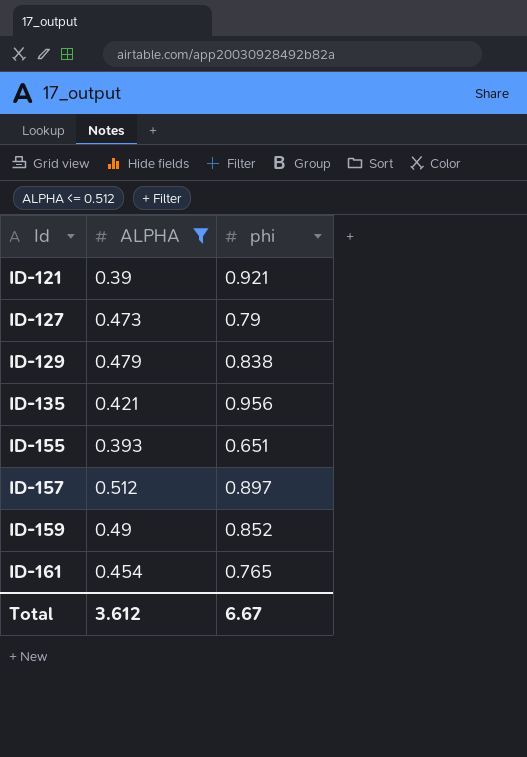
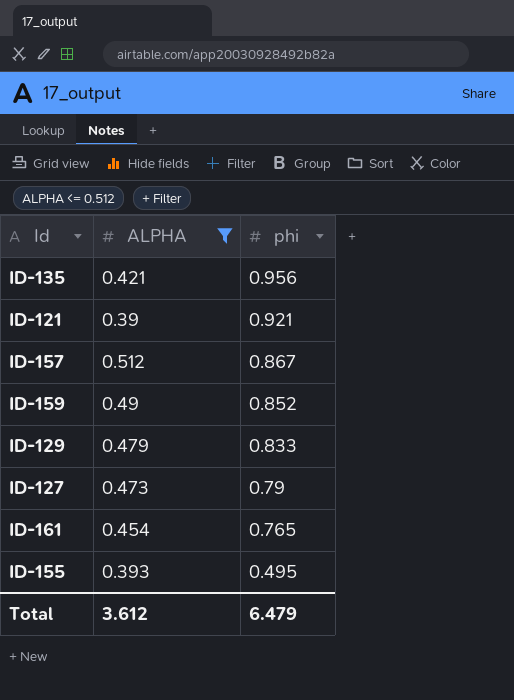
row order: Id ascending -> phi descending
ID-157 | phi: 0.897 -> 0.867
ID-129 | phi: 0.838 -> 0.833
ID-155 | phi: 0.651 -> 0.495
Total | phi: 6.67 -> 6.479

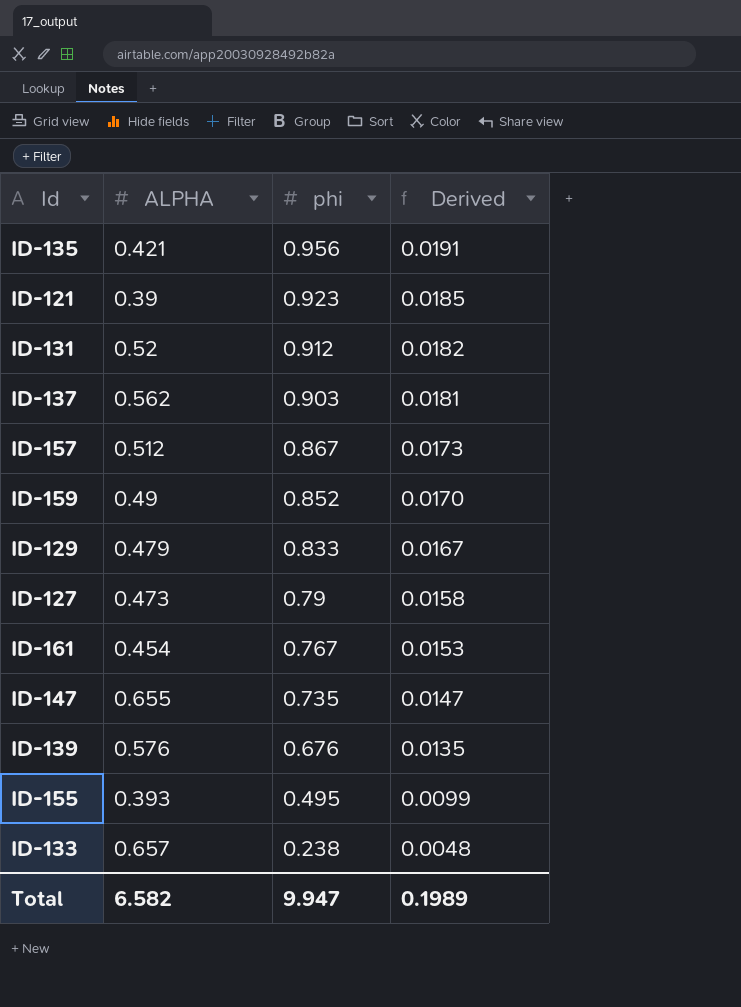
filter: ALPHA <= 0.512 -> none
column Derived | formula: none -> [phi] * 0.02
ID-121 | phi: 0.921 -> 0.923
ID-161 | phi: 0.765 -> 0.767
Total | ALPHA: 3.612 -> 6.582
Total | phi: 6.479 -> 9.947

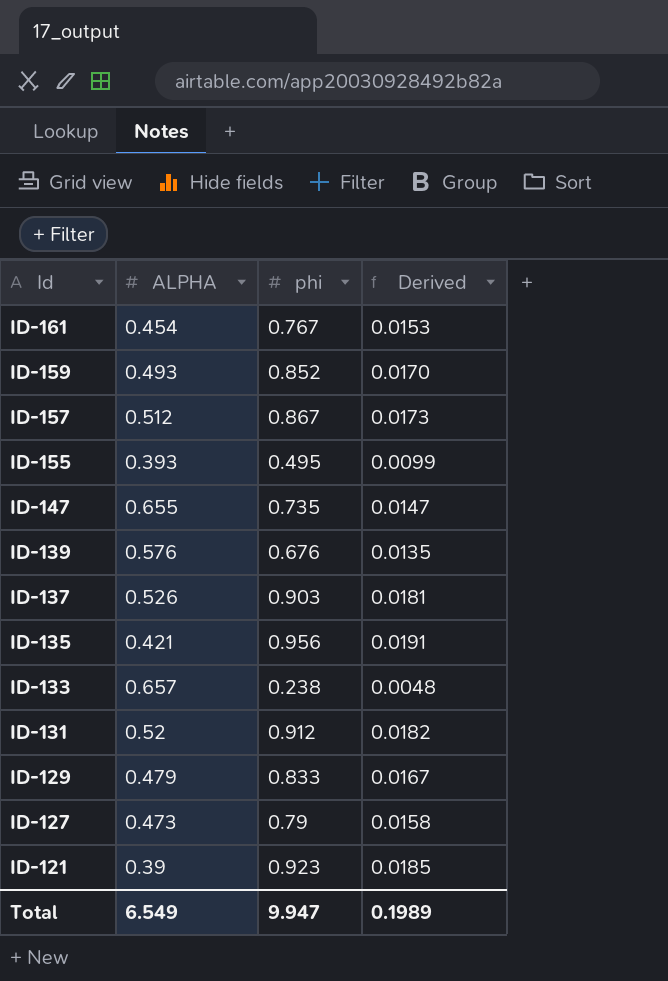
row order: phi descending -> Id descending
ID-159 | ALPHA: 0.49 -> 0.493
ID-137 | ALPHA: 0.562 -> 0.526
Total | ALPHA: 6.582 -> 6.549

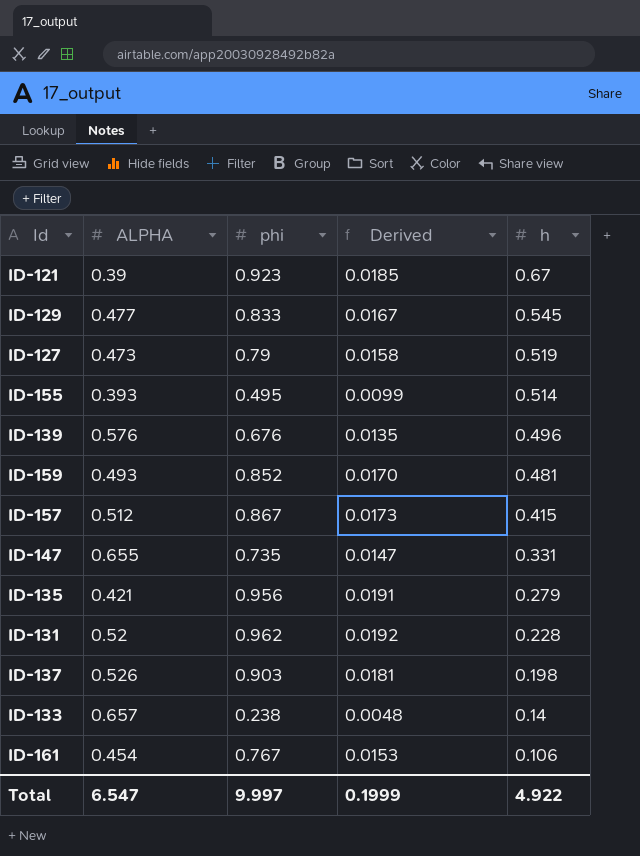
row order: Id descending -> h descending
column h | position: none -> 5
ID-129 | ALPHA: 0.479 -> 0.477
ID-131 | phi: 0.912 -> 0.962
ID-131 | Derived: 0.0182 -> 0.0192
Total | ALPHA: 6.549 -> 6.547
Total | phi: 9.947 -> 9.997
Total | Derived: 0.1989 -> 0.1999

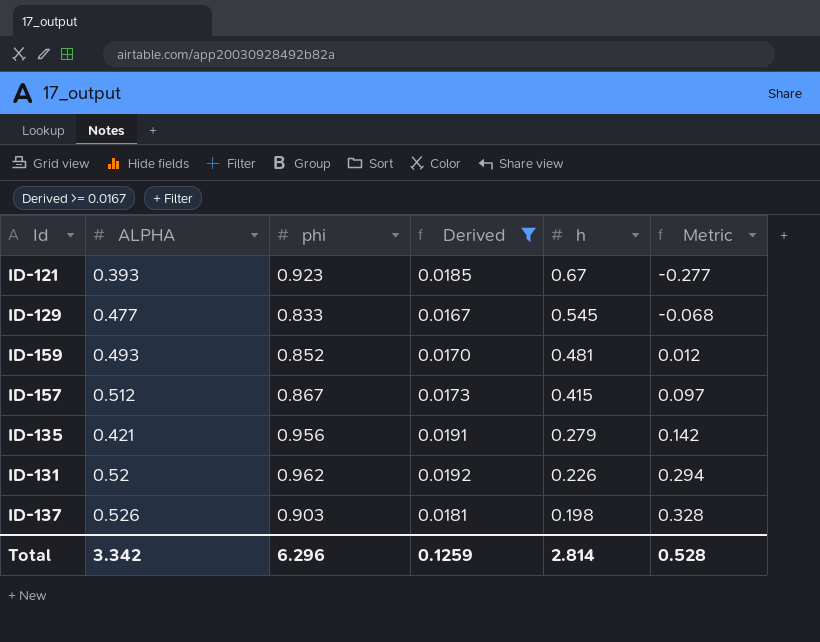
filter: none -> Derived >= 0.0167
column Metric | formula: none -> [ALPHA] - [h]
ID-121 | ALPHA: 0.39 -> 0.393
ID-131 | h: 0.228 -> 0.226
Total | ALPHA: 6.547 -> 3.342
Total | phi: 9.997 -> 6.296
Total | Derived: 0.1999 -> 0.1259
Total | h: 4.922 -> 2.814

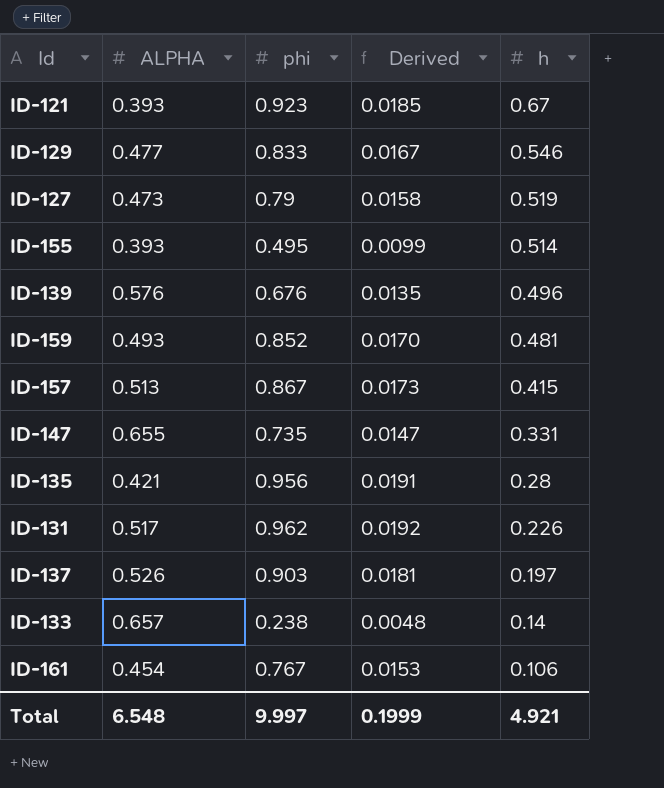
filter: Derived >= 0.0167 -> none
column Metric | formula: [ALPHA] - [h] -> none
ID-129 | h: 0.545 -> 0.546
ID-157 | ALPHA: 0.512 -> 0.513
ID-135 | h: 0.279 -> 0.28
ID-131 | ALPHA: 0.52 -> 0.517
ID-137 | h: 0.198 -> 0.197
Total | ALPHA: 3.342 -> 6.548
Total | phi: 6.296 -> 9.997
Total | Derived: 0.1259 -> 0.1999
Total | h: 2.814 -> 4.921

